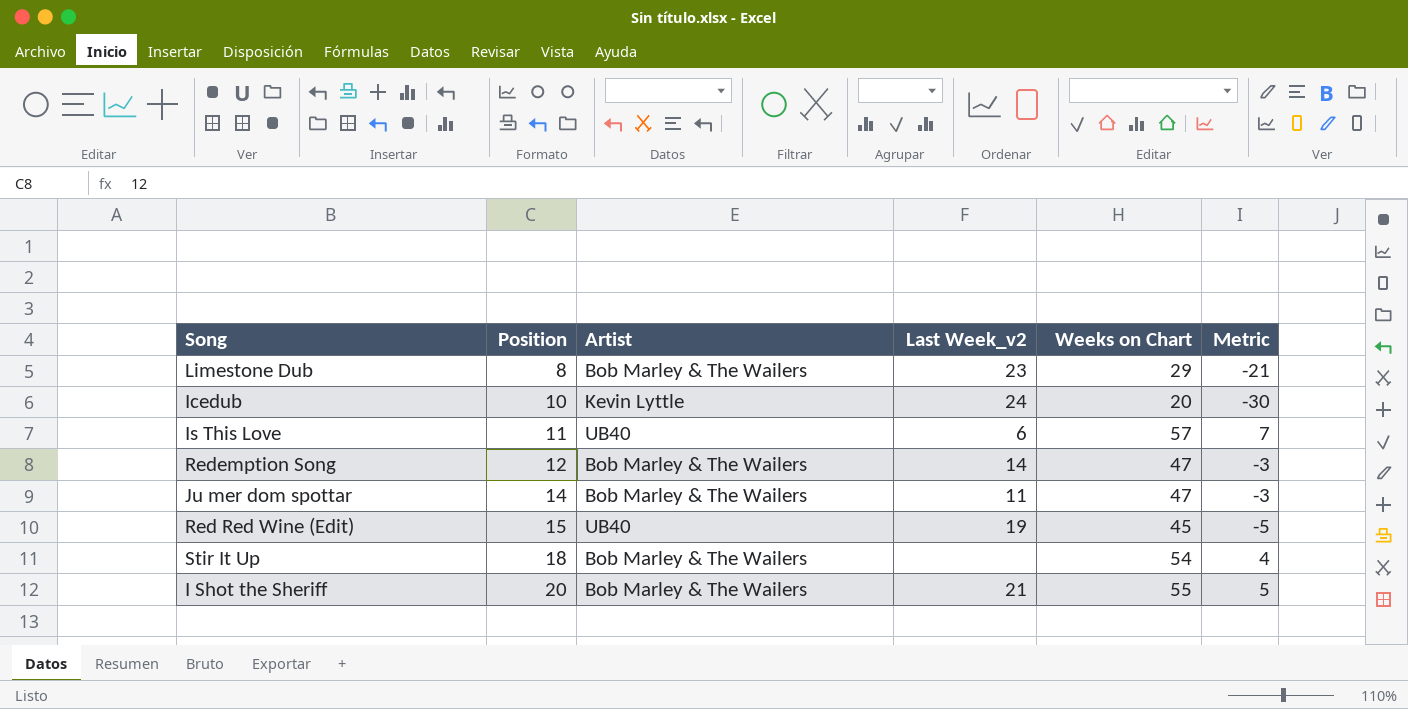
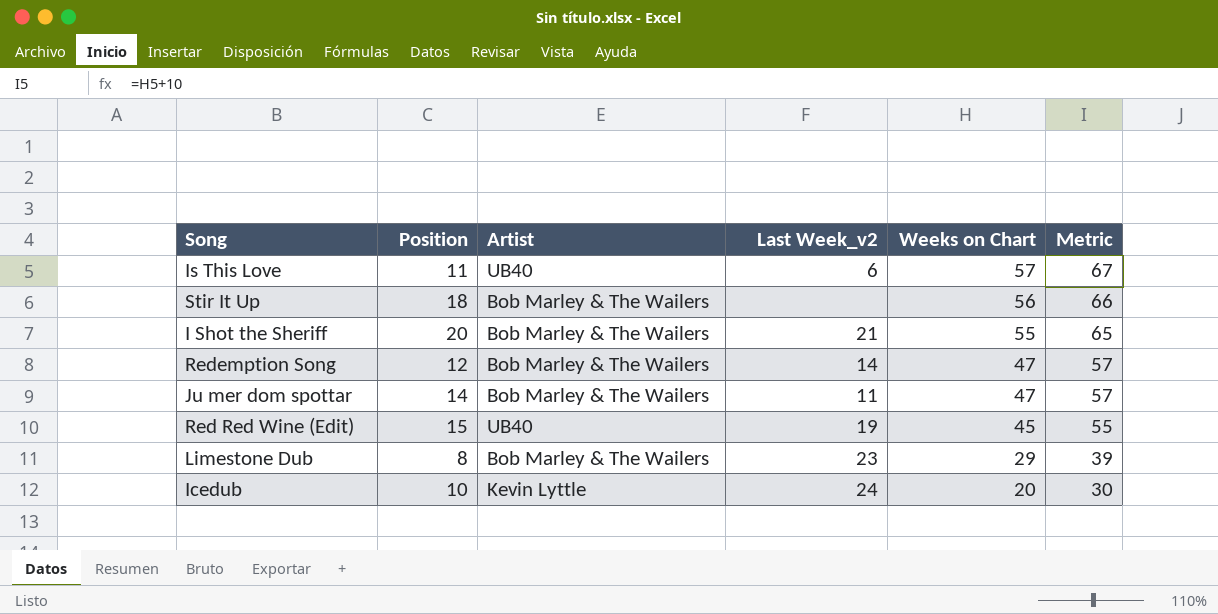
row order: Position ascending -> Weeks on Chart descending
column Metric | formula: [Weeks on Chart] - 50 -> [Weeks on Chart] + 10
Stir It Up | Weeks on Chart: 54 -> 56

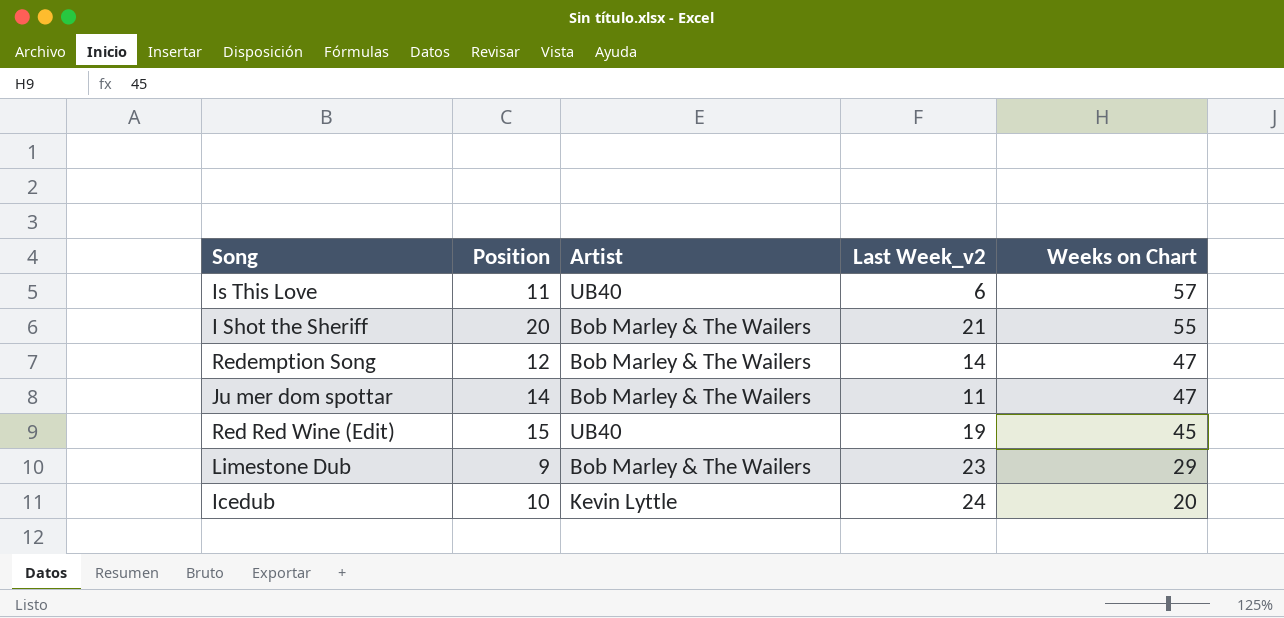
column Metric | formula: [Weeks on Chart] + 10 -> none
row Stir It Up: 18 | Bob Marley & The Wailers | none | 56 | 66 -> none
Limestone Dub | Position: 8 -> 9

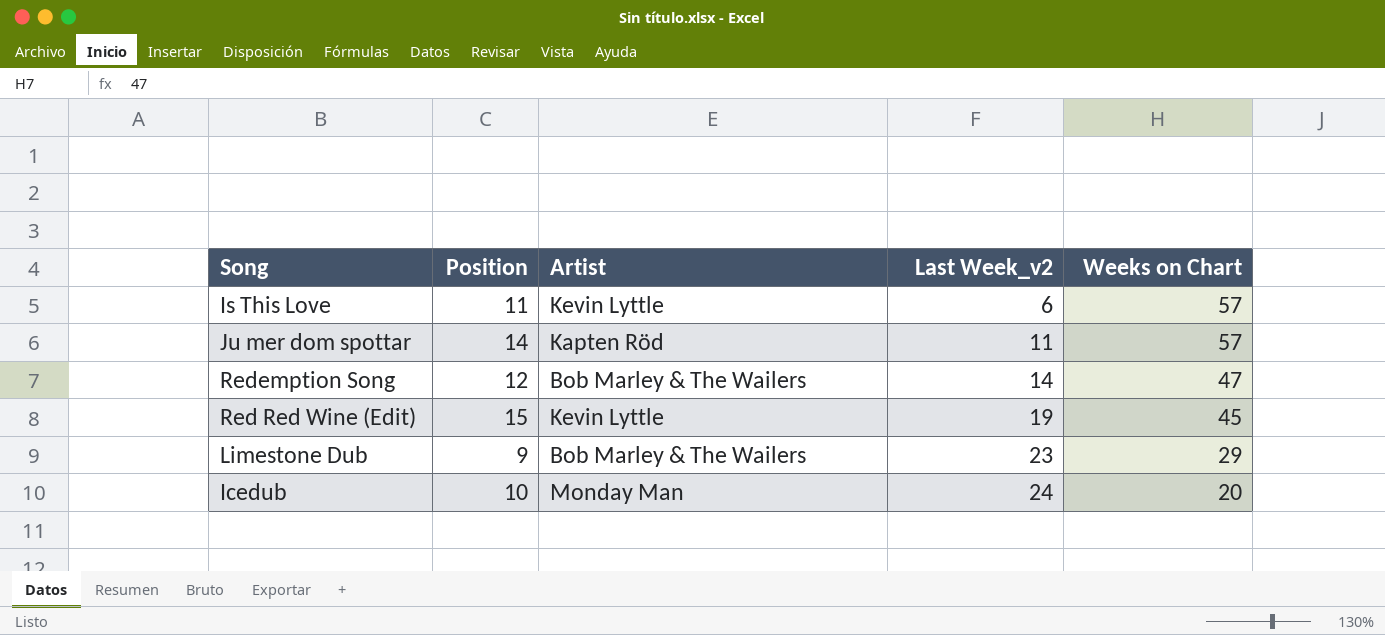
row order: Weeks on Chart descending -> Last Week_v2 ascending
row I Shot the Sheriff: 20 | Bob Marley & The Wailers | 21 | 55 -> none
Is This Love | Artist: UB40 -> Kevin Lyttle
Ju mer dom spottar | Artist: Bob Marley & The Wailers -> Kapten Röd
Ju mer dom spottar | Weeks on Chart: 47 -> 57
Red Red Wine (Edit) | Artist: UB40 -> Kevin Lyttle
Icedub | Artist: Kevin Lyttle -> Monday Man

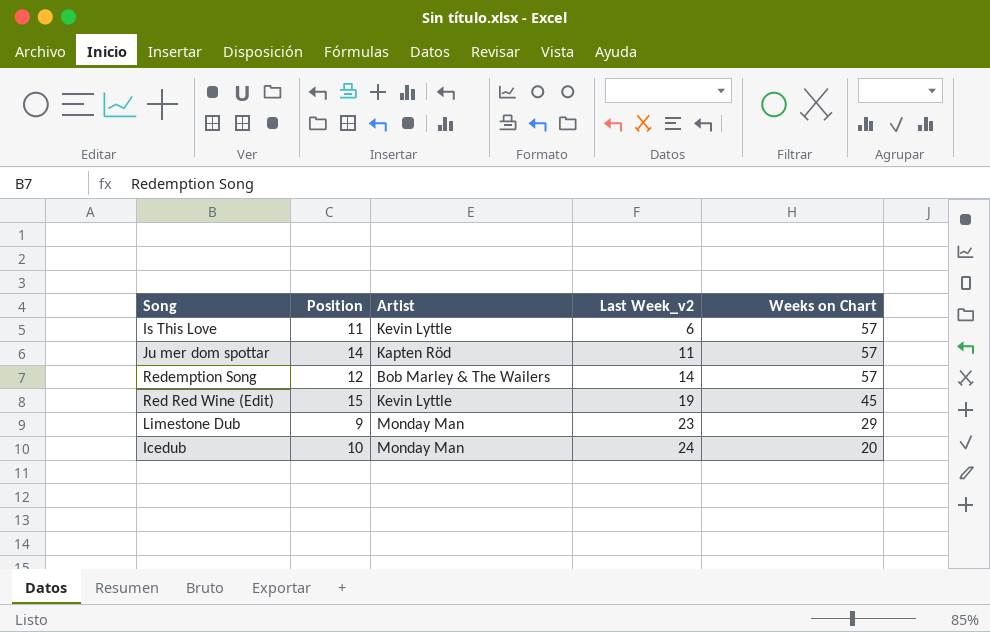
Redemption Song | Weeks on Chart: 47 -> 57
Limestone Dub | Artist: Bob Marley & The Wailers -> Monday Man

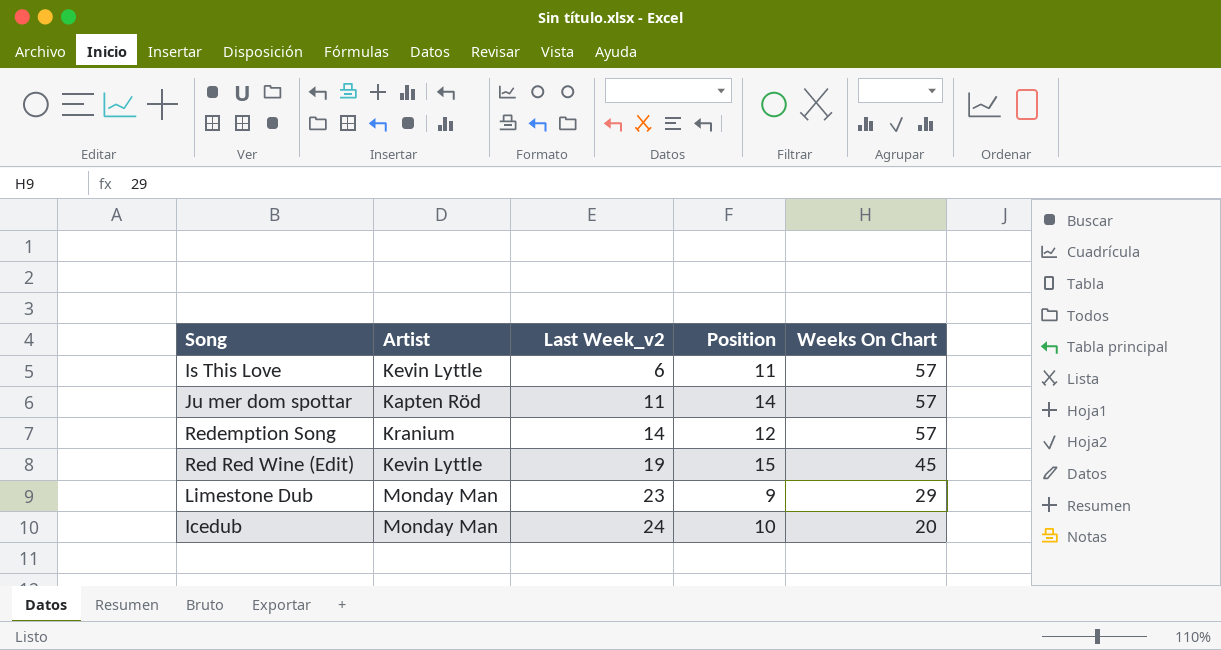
column Position | position: 2 -> 4
column name: Weeks on Chart -> Weeks On Chart
Redemption Song | Artist: Bob Marley & The Wailers -> Kranium

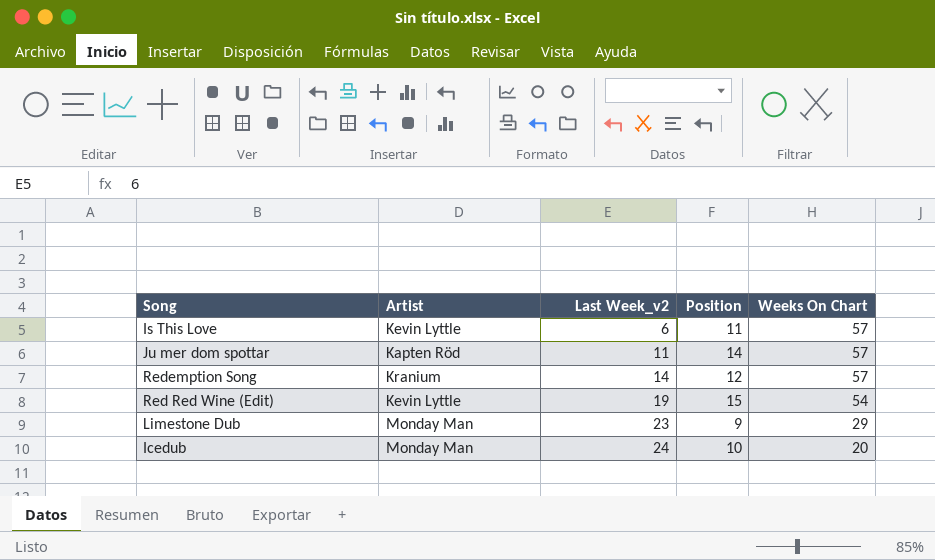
Red Red Wine (Edit) | Weeks On Chart: 45 -> 54

